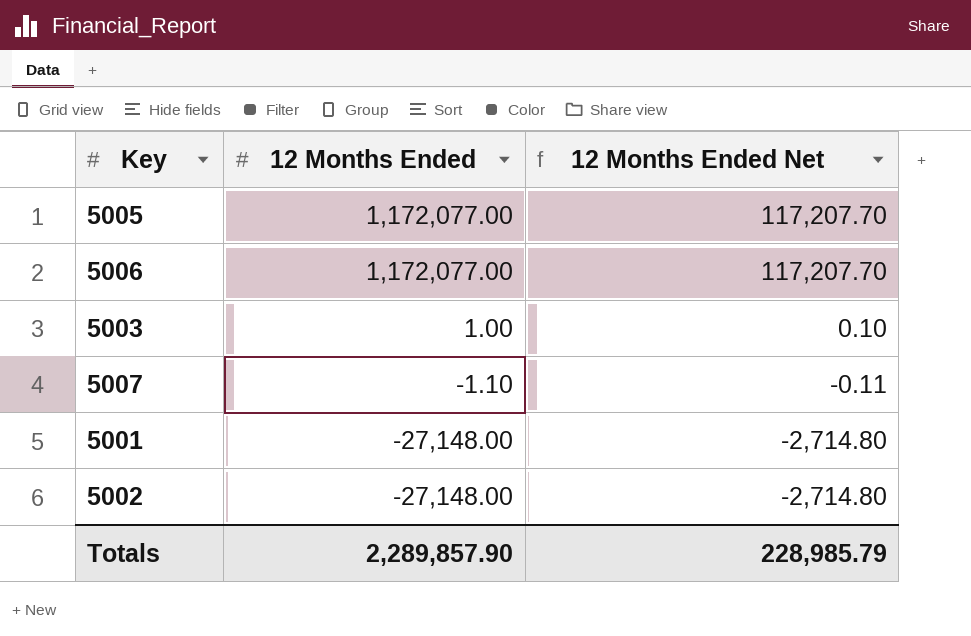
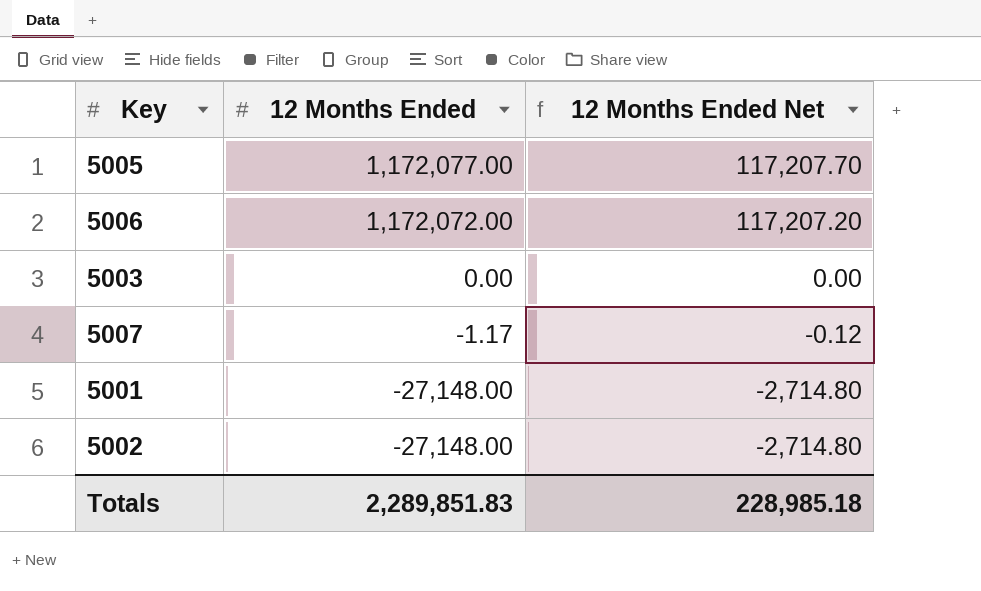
5006 | 12 Months Ended: 1,172,077.00 -> 1,172,072.00
5006 | 12 Months Ended Net: 117,207.70 -> 117,207.20
5003 | 12 Months Ended: 1.00 -> 0.00
5003 | 12 Months Ended Net: 0.10 -> 0.00
5007 | 12 Months Ended: -1.10 -> -1.17
5007 | 12 Months Ended Net: -0.11 -> -0.12
Totals | 12 Months Ended: 2,289,857.90 -> 2,289,851.83
Totals | 12 Months Ended Net: 228,985.79 -> 228,985.18

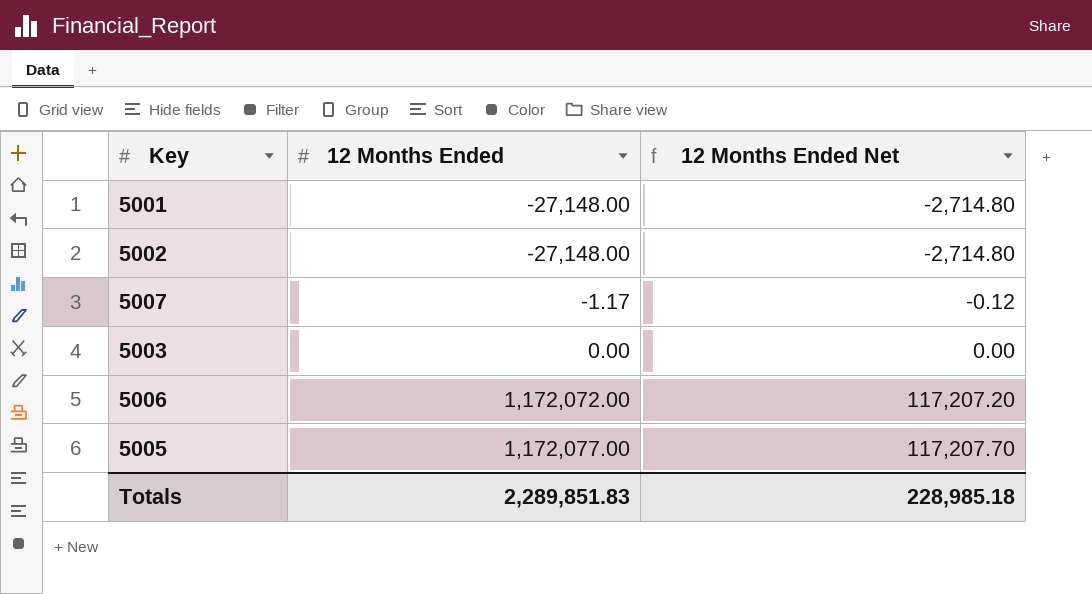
row order: 12 Months Ended descending -> 12 Months Ended ascending

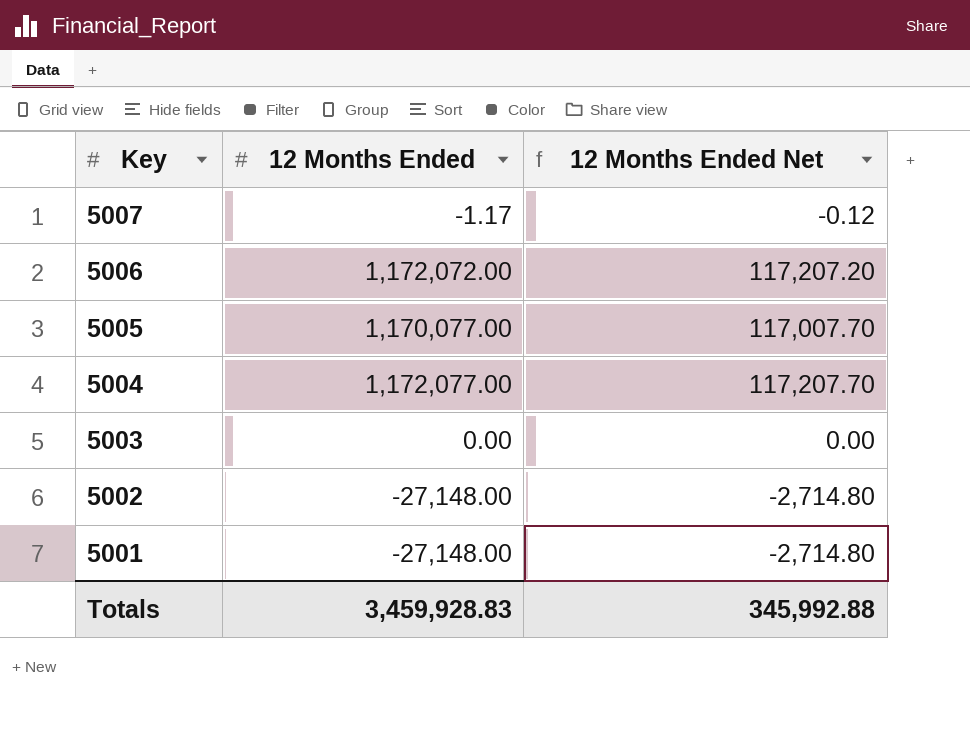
row order: 12 Months Ended ascending -> Key descending
5005 | 12 Months Ended: 1,172,077.00 -> 1,170,077.00
5005 | 12 Months Ended Net: 117,207.70 -> 117,007.70
row 5004: none -> 1,172,077.00 | 117,207.70
Totals | 12 Months Ended: 2,289,851.83 -> 3,459,928.83
Totals | 12 Months Ended Net: 228,985.18 -> 345,992.88

